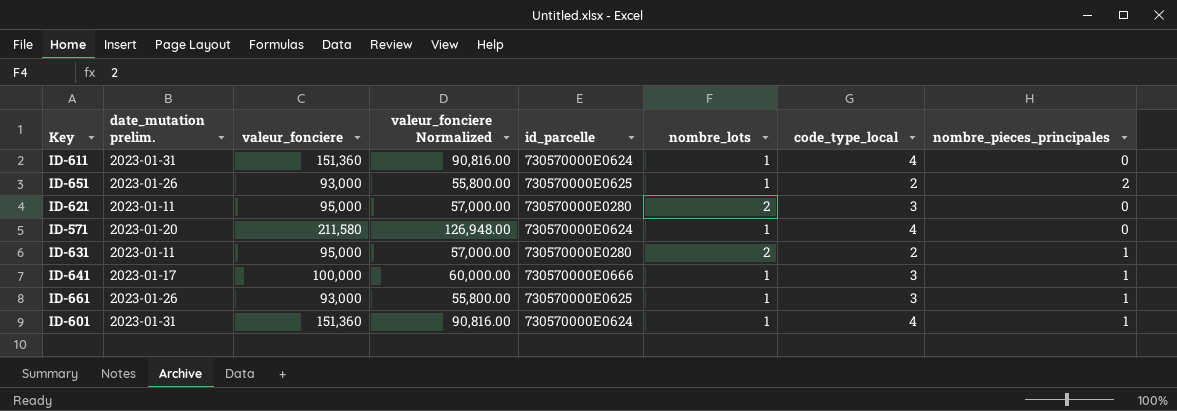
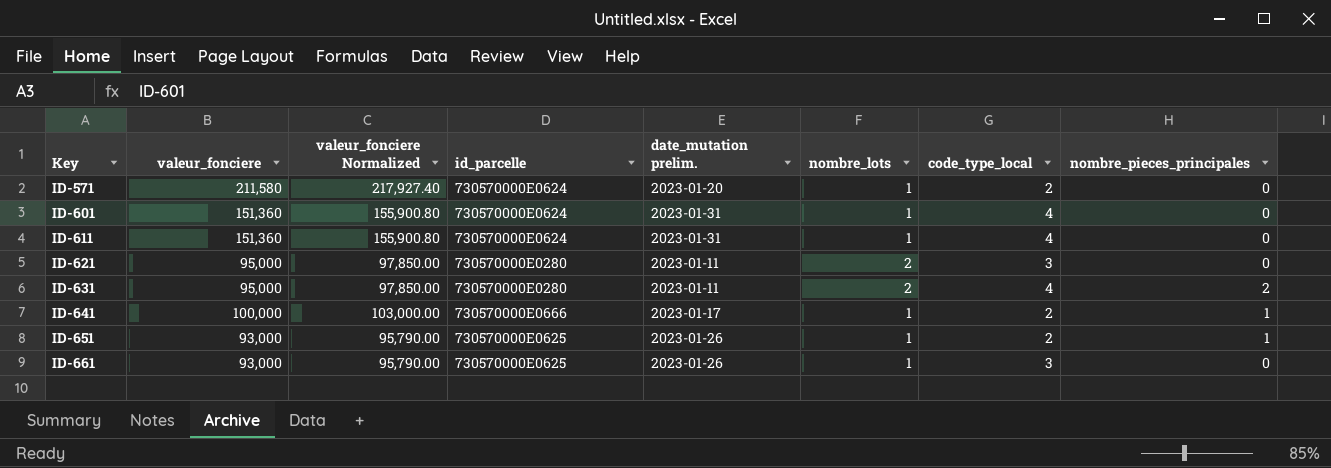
row order: none -> Key ascending
column valeur_fonciere Normalized | formula: [valeur_fonciere] * 0.6 -> [valeur_fonciere] * 1.03
column date_mutation prelim. | position: 2 -> 5
ID-571 | code_type_local: 4 -> 2
ID-601 | nombre_pieces_principales: 1 -> 0
ID-631 | code_type_local: 2 -> 4
ID-631 | nombre_pieces_principales: 1 -> 2
ID-641 | code_type_local: 3 -> 2
ID-651 | nombre_pieces_principales: 2 -> 1
ID-661 | nombre_pieces_principales: 1 -> 0

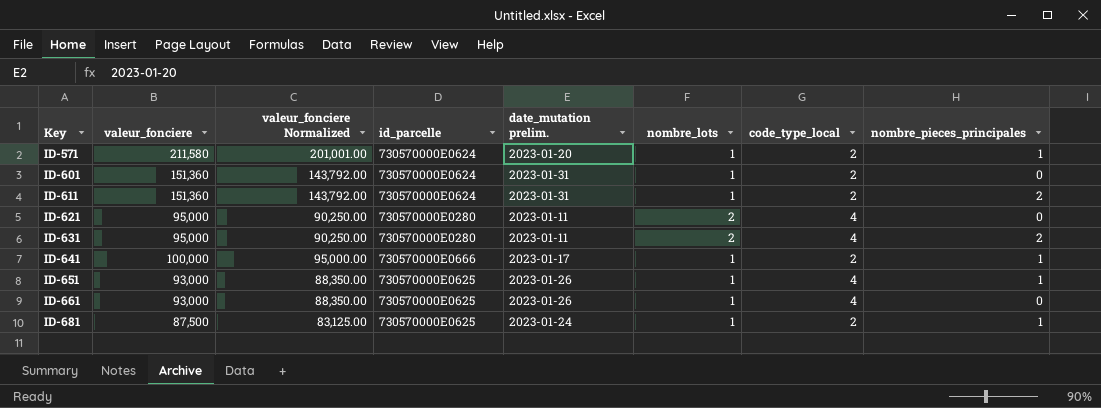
column valeur_fonciere Normalized | formula: [valeur_fonciere] * 1.03 -> [valeur_fonciere] * 0.95
ID-571 | nombre_pieces_principales: 0 -> 1
ID-601 | code_type_local: 4 -> 2
ID-611 | code_type_local: 4 -> 2
ID-611 | nombre_pieces_principales: 0 -> 2
ID-621 | code_type_local: 3 -> 4
ID-651 | code_type_local: 2 -> 4
ID-661 | code_type_local: 3 -> 4
row ID-681: none -> 87,500 | 83,125.00 | 730570000E0625 | 2023-01-24 | 1 | 2 | 1

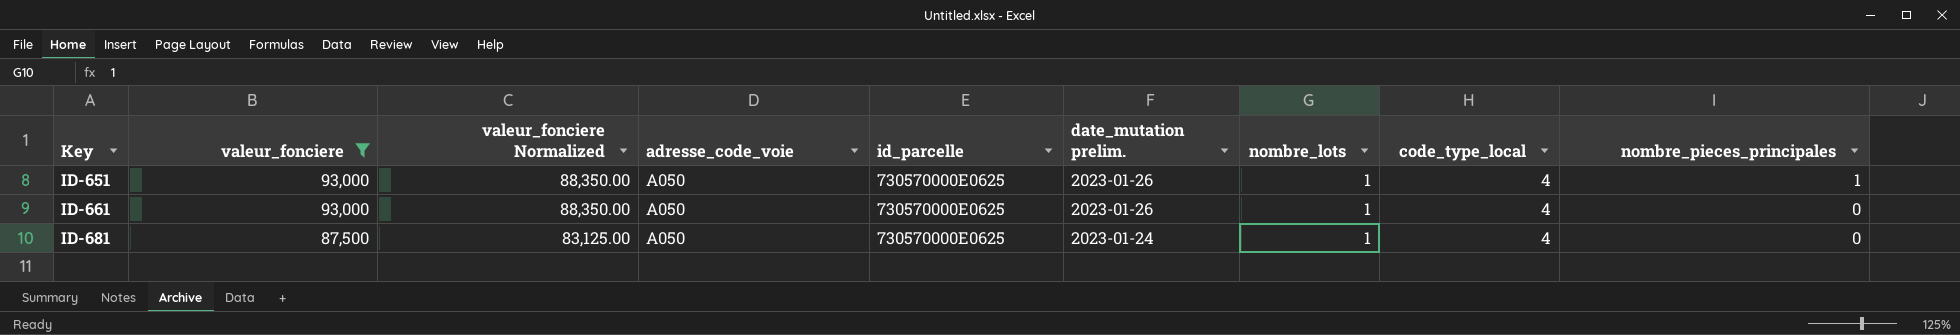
filter: none -> valeur_fonciere <= 93,000
column adresse_code_voie | position: none -> 4
ID-681 | code_type_local: 2 -> 4
ID-681 | nombre_pieces_principales: 1 -> 0

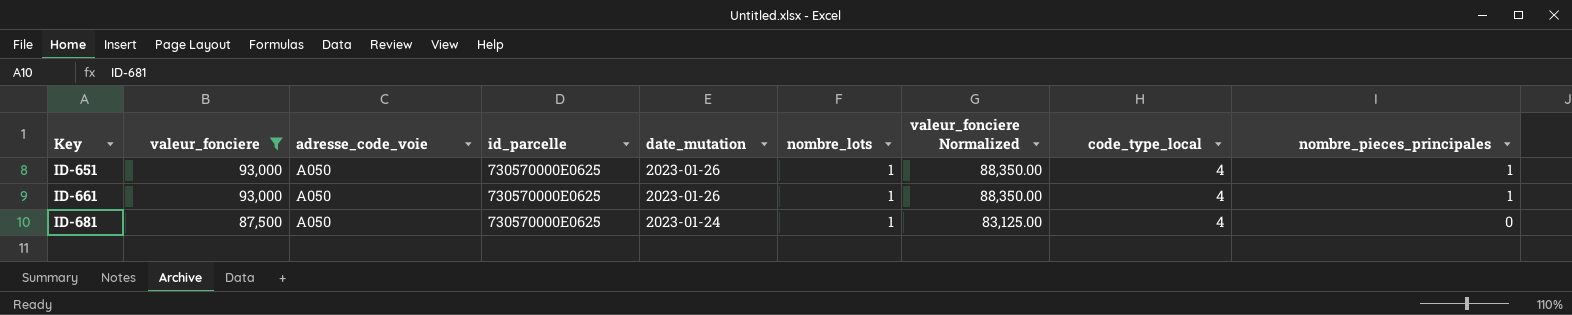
column name: date_mutation prelim. -> date_mutation
column valeur_fonciere Normalized | position: 3 -> 7
ID-661 | nombre_pieces_principales: 0 -> 1

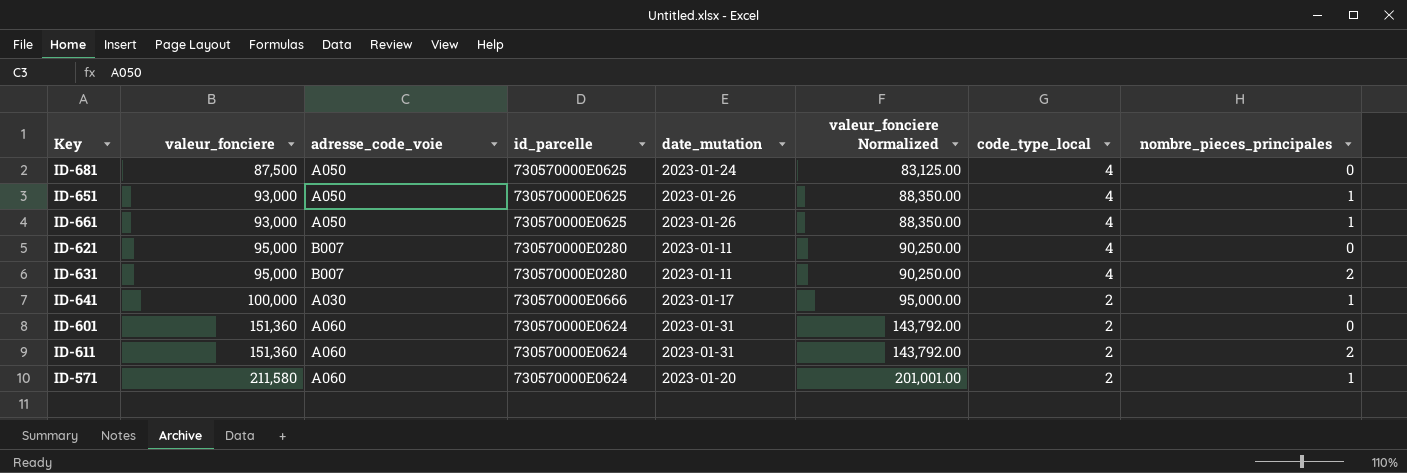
filter: valeur_fonciere <= 93,000 -> none
row order: Key ascending -> valeur_fonciere ascending
column nombre_lots | position: 6 -> none

